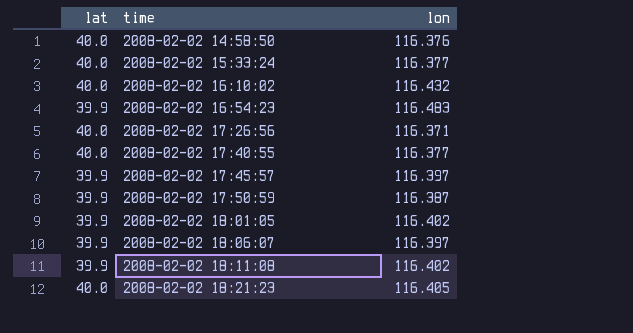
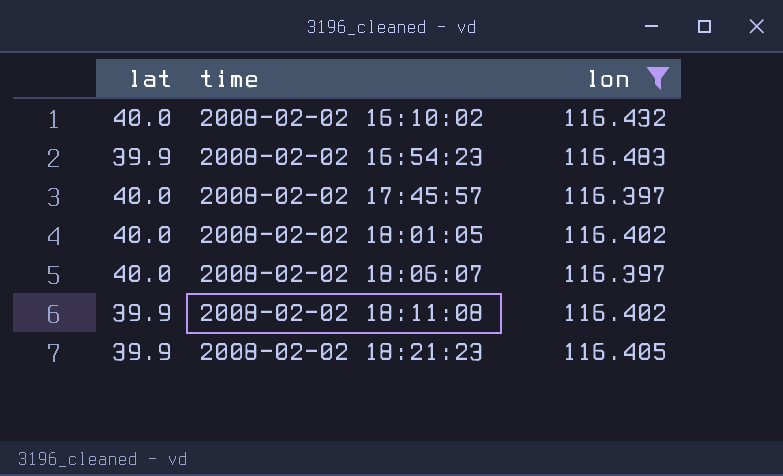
filter: none -> lon >= 116.397
2008-02-02 17:45:57 | lat: 39.9 -> 40.0
2008-02-02 18:01:05 | lat: 39.9 -> 40.0
2008-02-02 18:06:07 | lat: 39.9 -> 40.0
2008-02-02 18:21:23 | lat: 40.0 -> 39.9

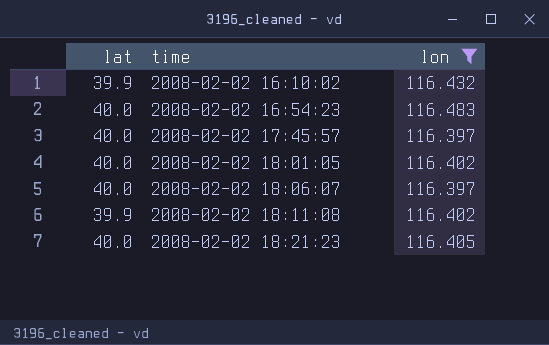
2008-02-02 16:10:02 | lat: 40.0 -> 39.9
2008-02-02 16:54:23 | lat: 39.9 -> 40.0
2008-02-02 18:21:23 | lat: 39.9 -> 40.0

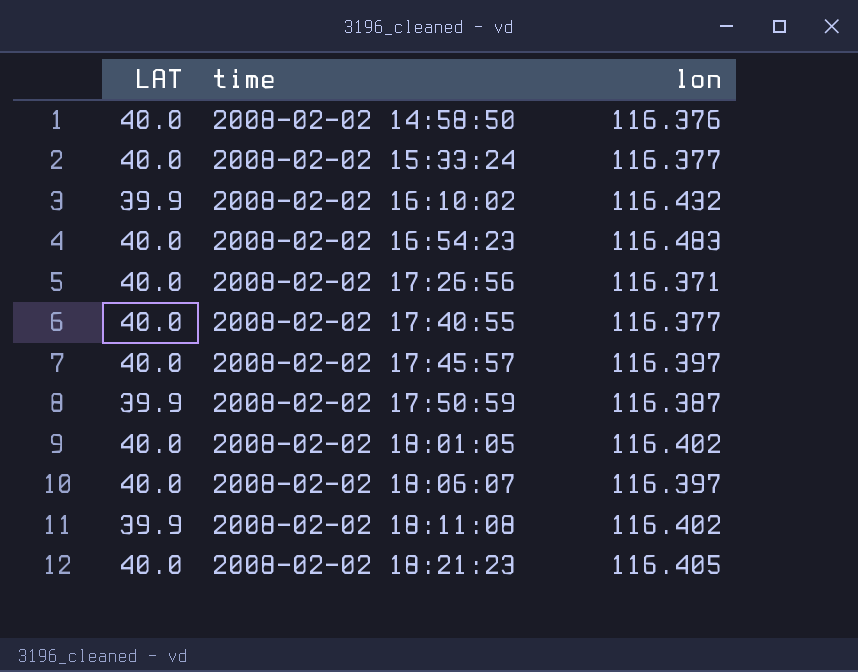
filter: lon >= 116.397 -> none
column name: lat -> LAT

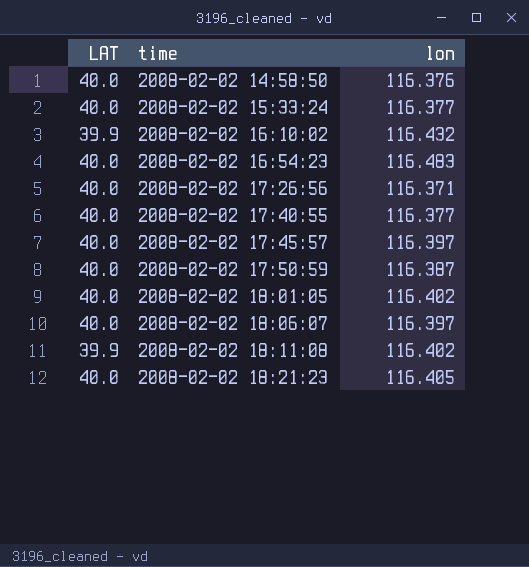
2008-02-02 17:50:59 | LAT: 39.9 -> 40.0

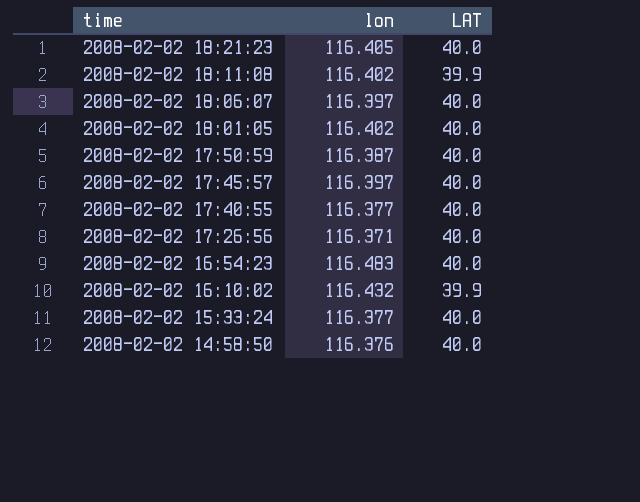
row order: time ascending -> time descending
column LAT | position: 1 -> 3

